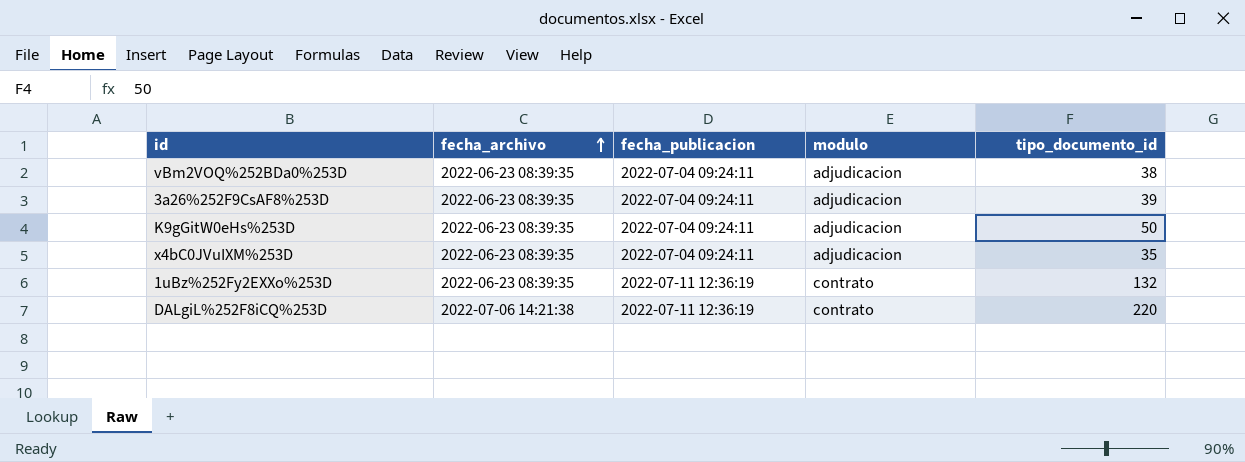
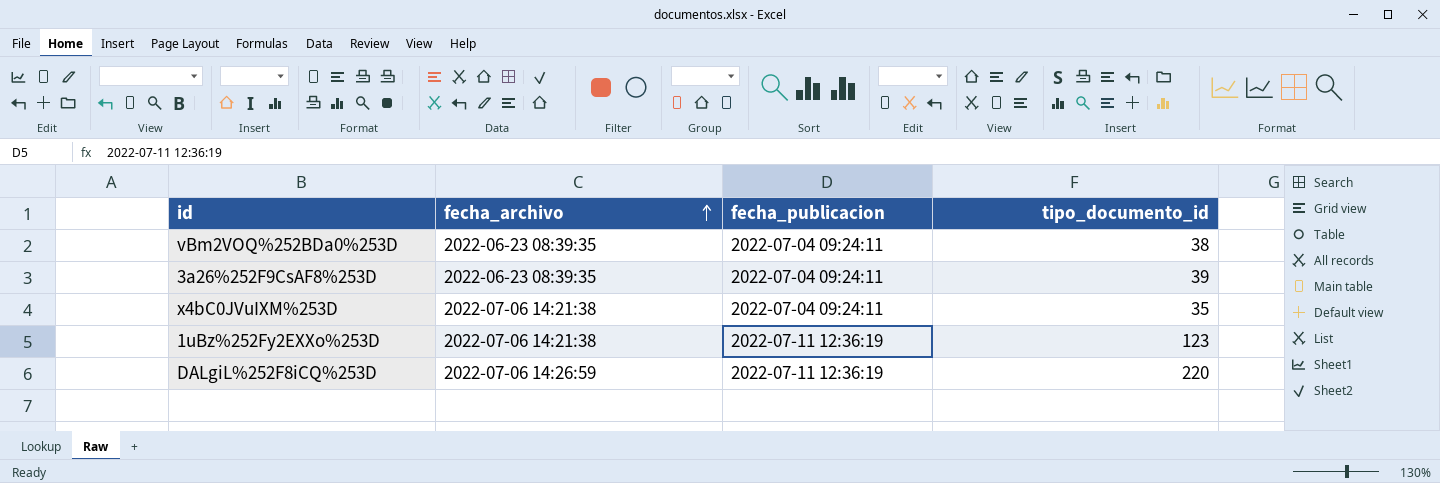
column modulo | position: 4 -> none
row K9gGitW0eHs%253D: 2022-06-23 08:39:35 | 2022-07-04 09:24:11 | adjudicacion | 50 -> none
x4bC0JVuIXM%253D | fecha_archivo: 2022-06-23 08:39:35 -> 2022-07-06 14:21:38
1uBz%252Fy2EXXo%253D | fecha_archivo: 2022-06-23 08:39:35 -> 2022-07-06 14:21:38
1uBz%252Fy2EXXo%253D | tipo_documento_id: 132 -> 123
DALgiL%252F8iCQ%253D | fecha_archivo: 2022-07-06 14:21:38 -> 2022-07-06 14:26:59

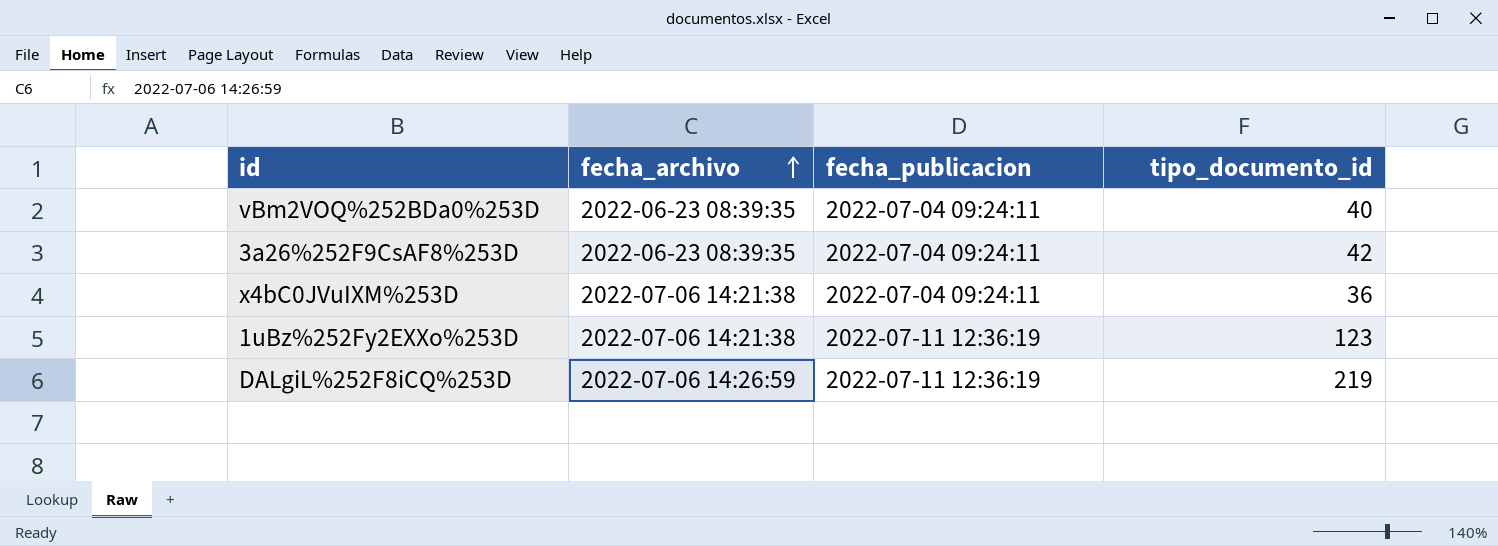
vBm2VOQ%252BDa0%253D | tipo_documento_id: 38 -> 40
3a26%252F9CsAF8%253D | tipo_documento_id: 39 -> 42
x4bC0JVuIXM%253D | tipo_documento_id: 35 -> 36
DALgiL%252F8iCQ%253D | tipo_documento_id: 220 -> 219

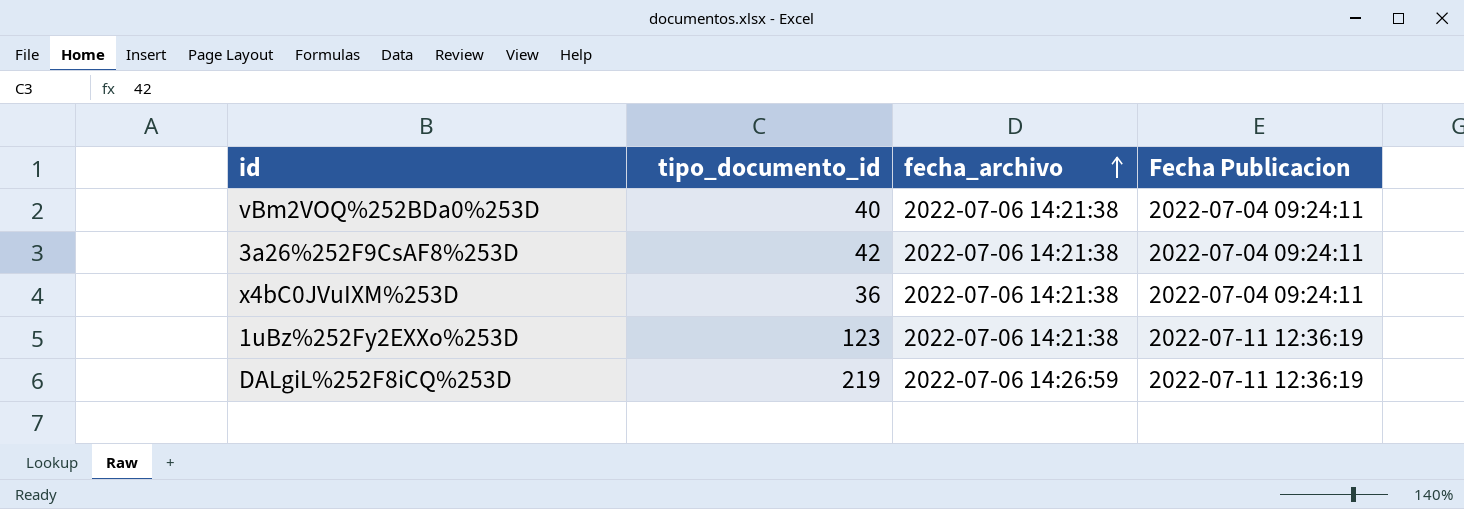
column tipo_documento_id | position: 4 -> 2
column name: fecha_publicacion -> Fecha Publicacion
vBm2VOQ%252BDa0%253D | fecha_archivo: 2022-06-23 08:39:35 -> 2022-07-06 14:21:38
3a26%252F9CsAF8%253D | fecha_archivo: 2022-06-23 08:39:35 -> 2022-07-06 14:21:38

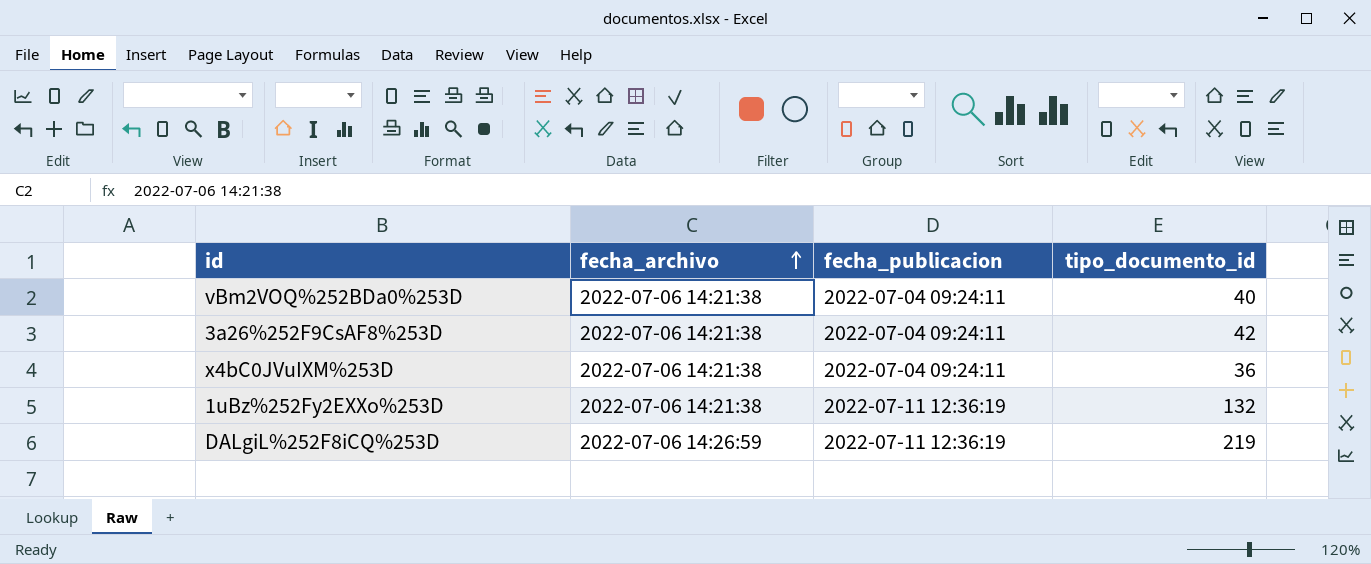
column name: Fecha Publicacion -> fecha_publicacion
column tipo_documento_id | position: 2 -> 4
1uBz%252Fy2EXXo%253D | tipo_documento_id: 123 -> 132

